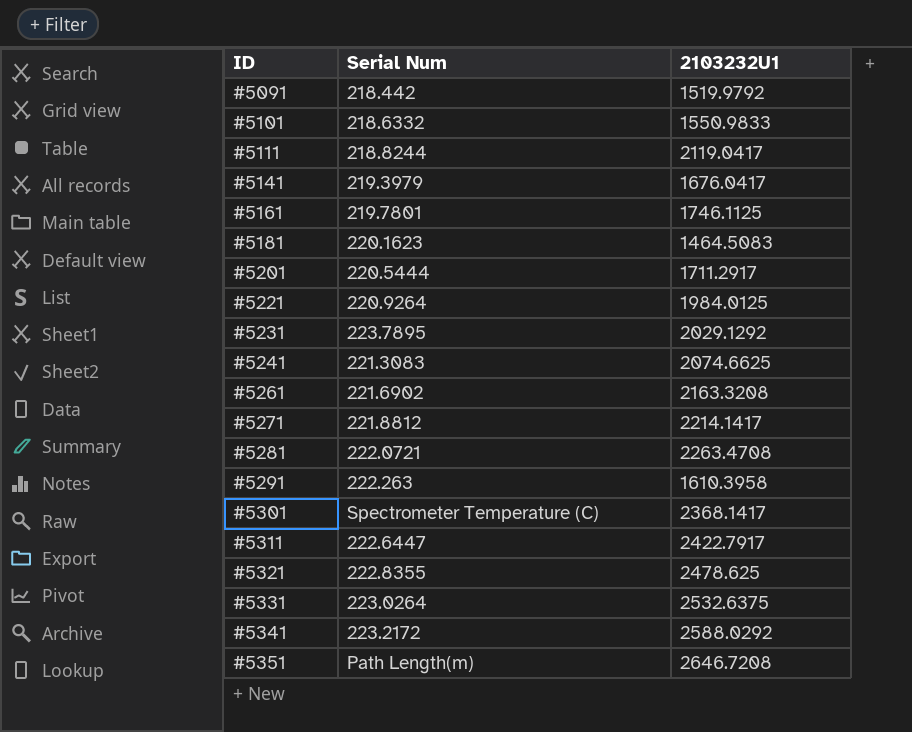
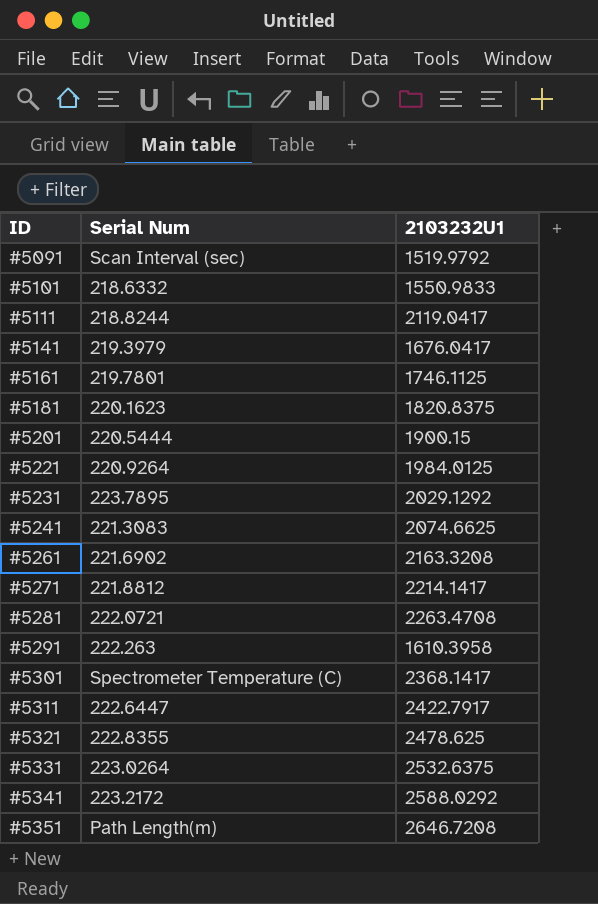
#5091 | Serial Num: 218.442 -> Scan Interval (sec)
#5181 | 2103232U1: 1464.5083 -> 1820.8375
#5201 | 2103232U1: 1711.2917 -> 1900.15

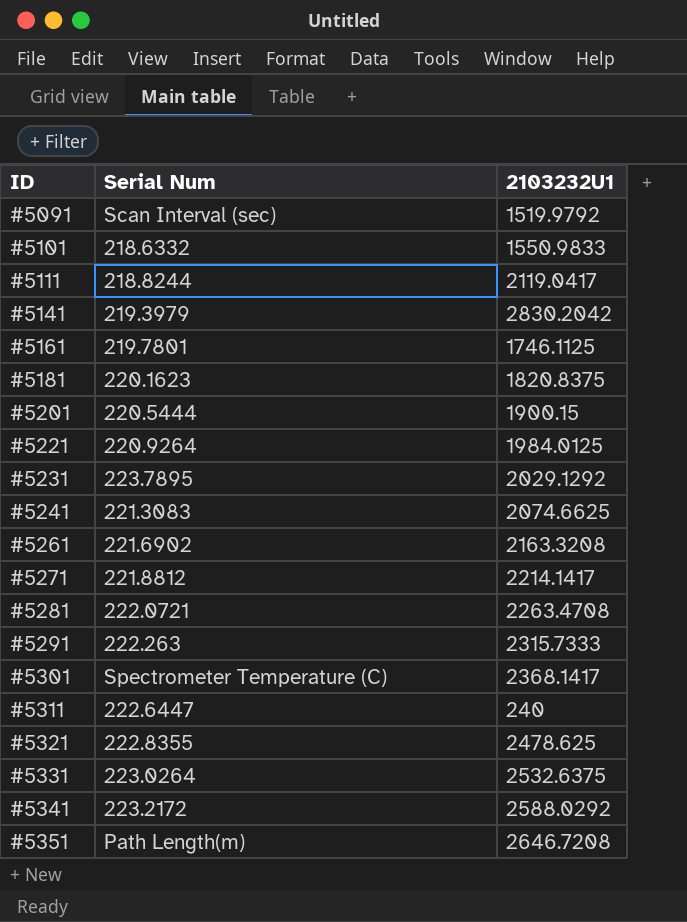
#5141 | 2103232U1: 1676.0417 -> 2830.2042
#5291 | 2103232U1: 1610.3958 -> 2315.7333
#5311 | 2103232U1: 2422.7917 -> 240

